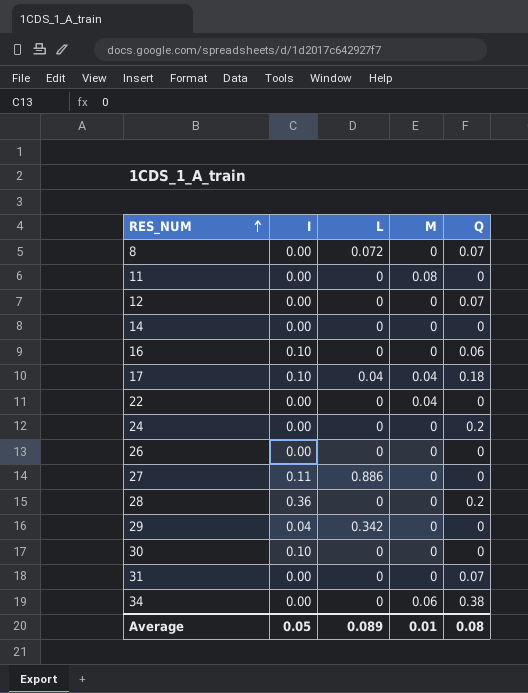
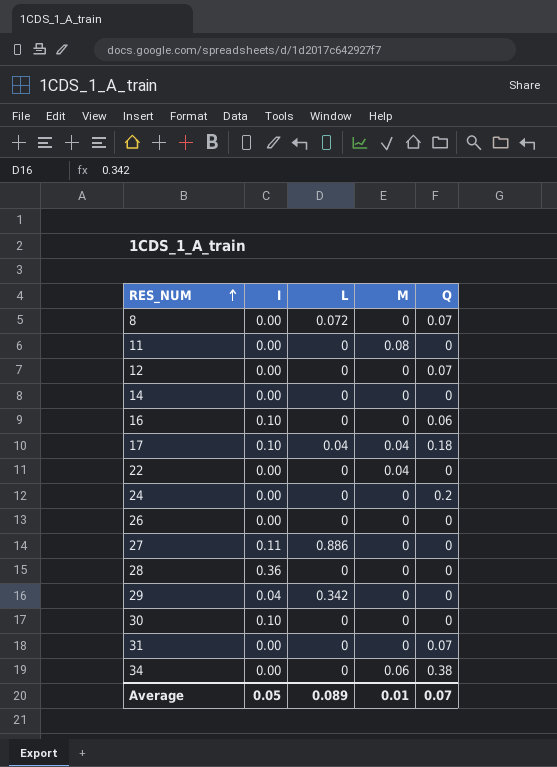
28 | Q: 0.2 -> 0
Average | Q: 0.08 -> 0.07

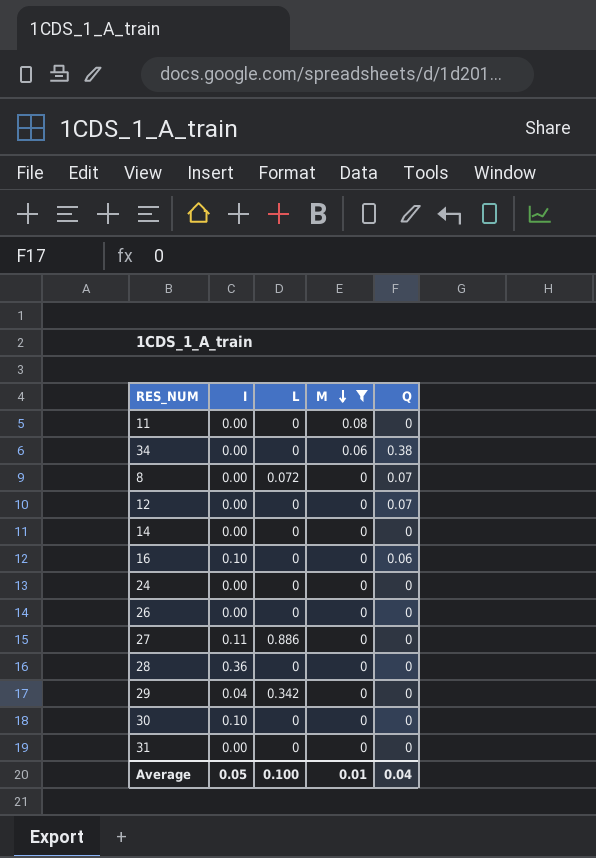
filter: none -> M != 0.04
row order: RES_NUM ascending -> M descending
24 | Q: 0.2 -> 0
31 | Q: 0.07 -> 0
Average | L: 0.089 -> 0.100
Average | Q: 0.07 -> 0.04

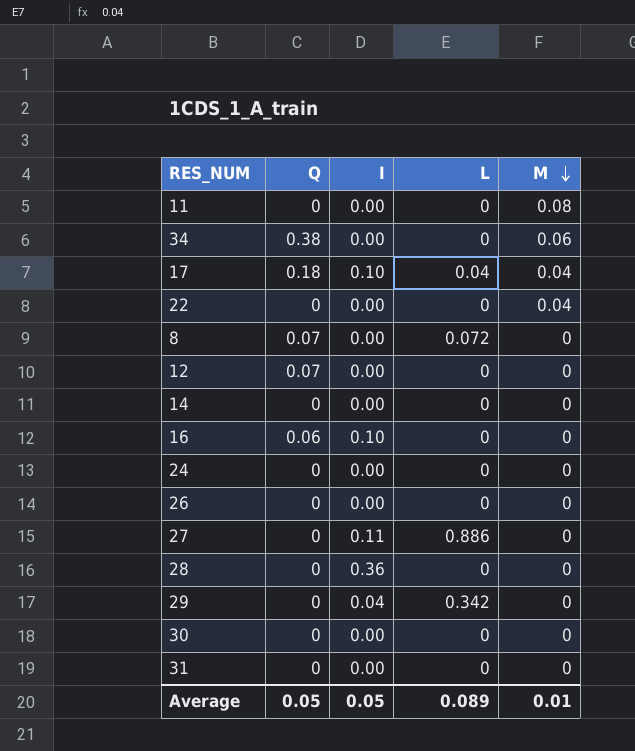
filter: M != 0.04 -> none
column Q | position: 5 -> 2
30 | I: 0.10 -> 0.00
Average | Q: 0.04 -> 0.05
Average | L: 0.100 -> 0.089

